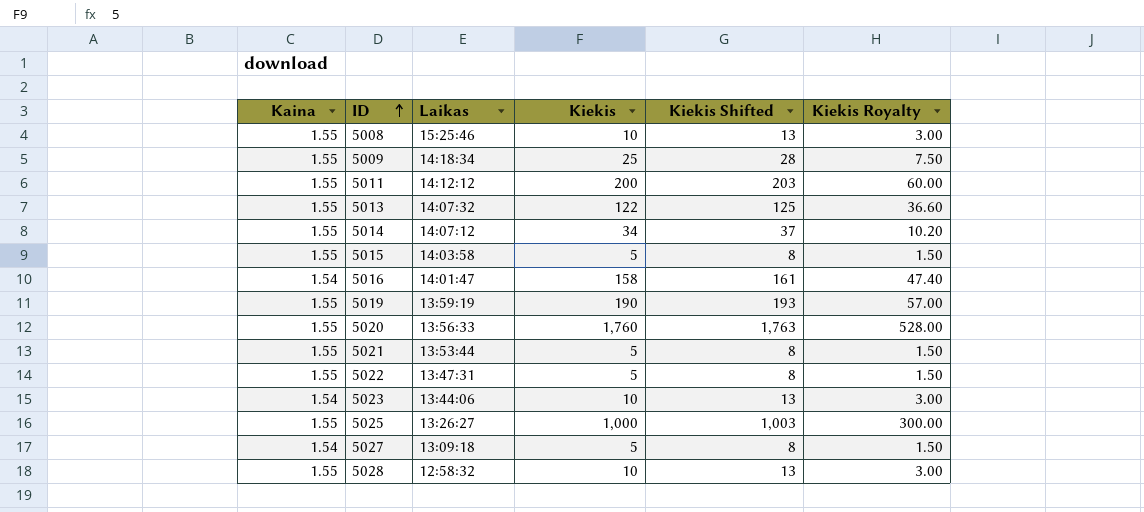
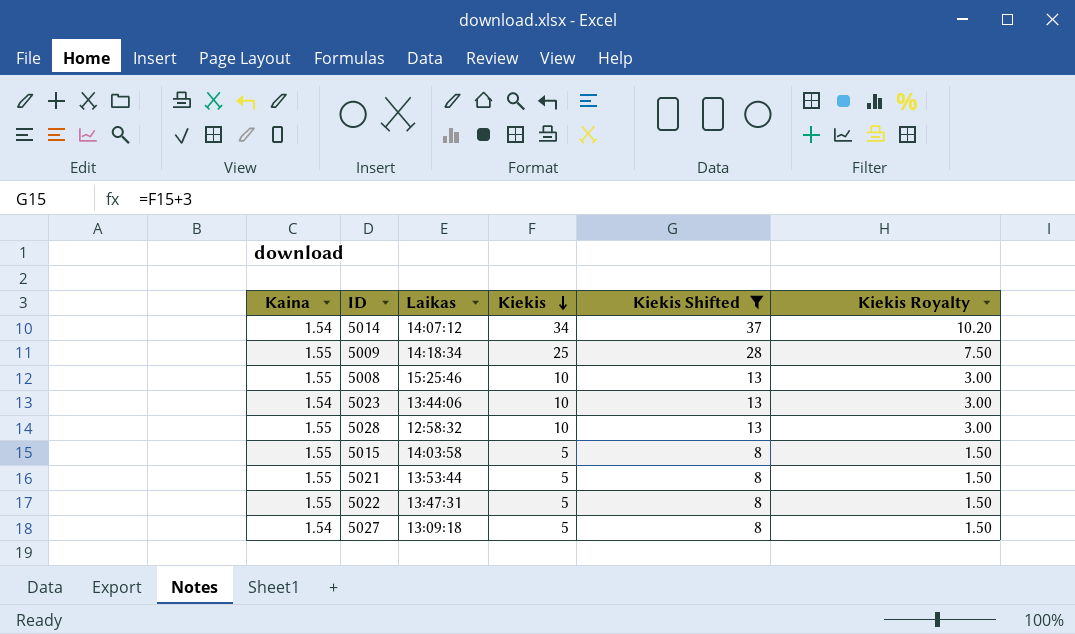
filter: none -> Kiekis Shifted <= 37
row order: ID ascending -> Kiekis descending
5014 | Kaina: 1.55 -> 1.54

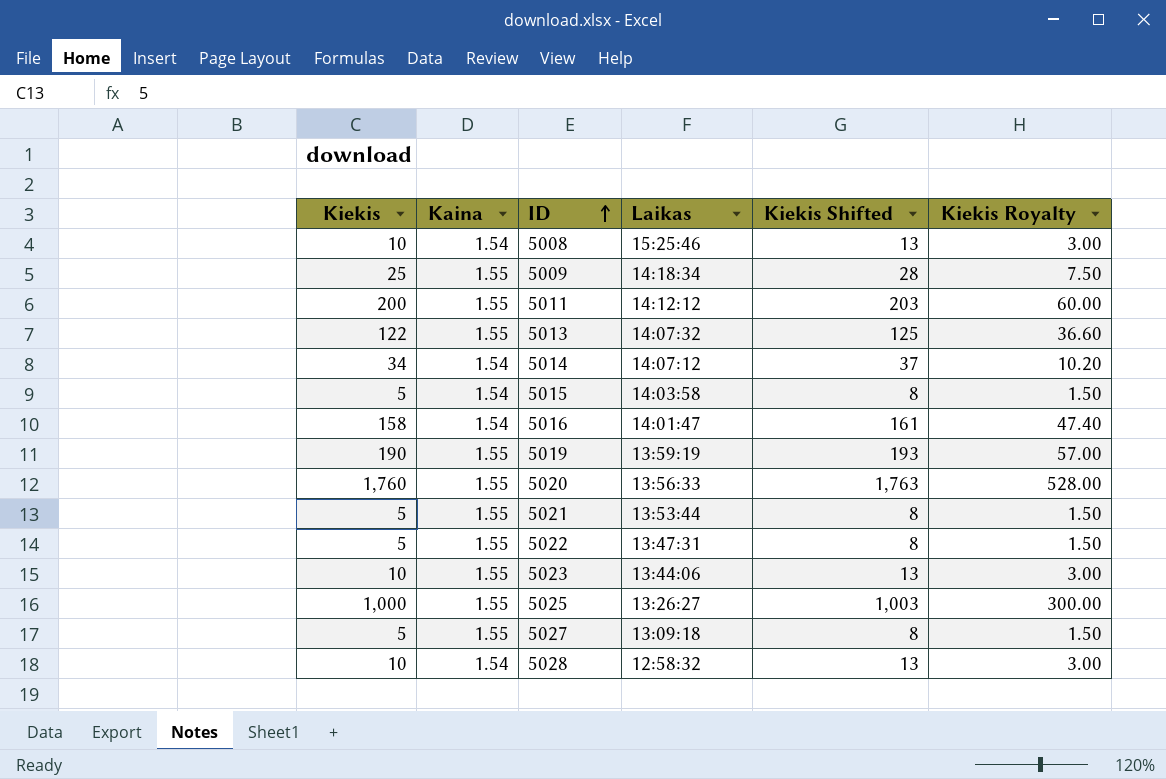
filter: Kiekis Shifted <= 37 -> none
row order: Kiekis descending -> ID ascending
column Kiekis | position: 4 -> 1
5008 | Kaina: 1.55 -> 1.54
5015 | Kaina: 1.55 -> 1.54
5023 | Kaina: 1.54 -> 1.55
5027 | Kaina: 1.54 -> 1.55
5028 | Kaina: 1.55 -> 1.54

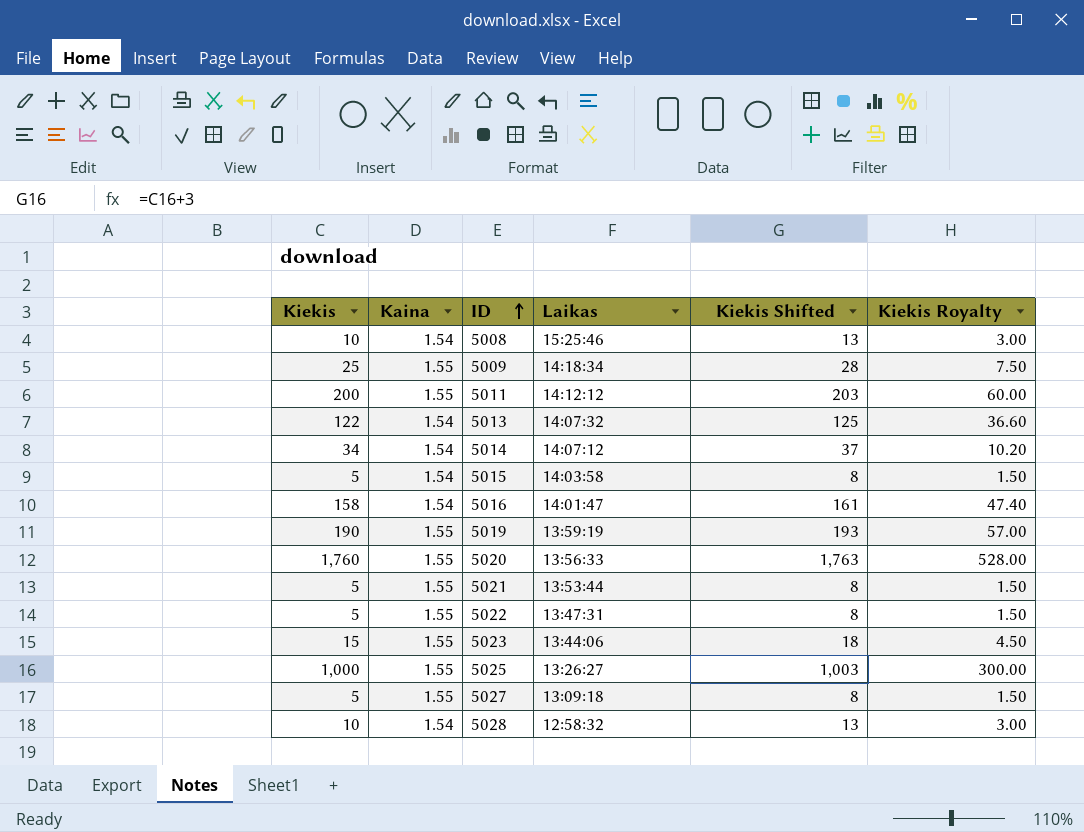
5013 | Kaina: 1.55 -> 1.54
5023 | Kiekis: 10 -> 15
5023 | Kiekis Shifted: 13 -> 18
5023 | Kiekis Royalty: 3.00 -> 4.50

